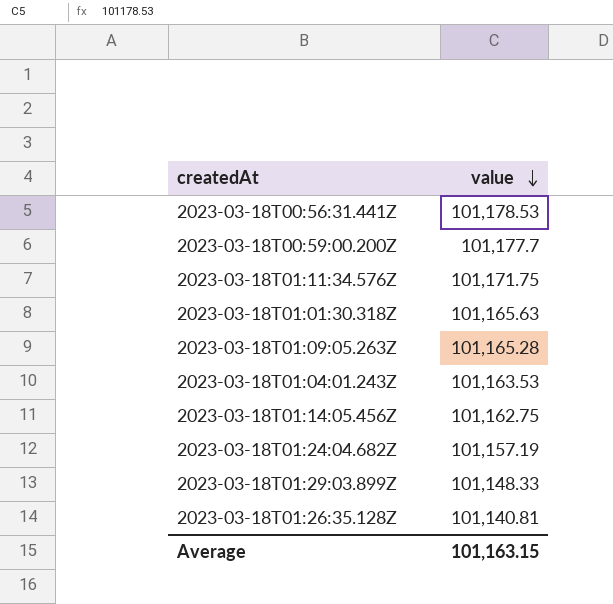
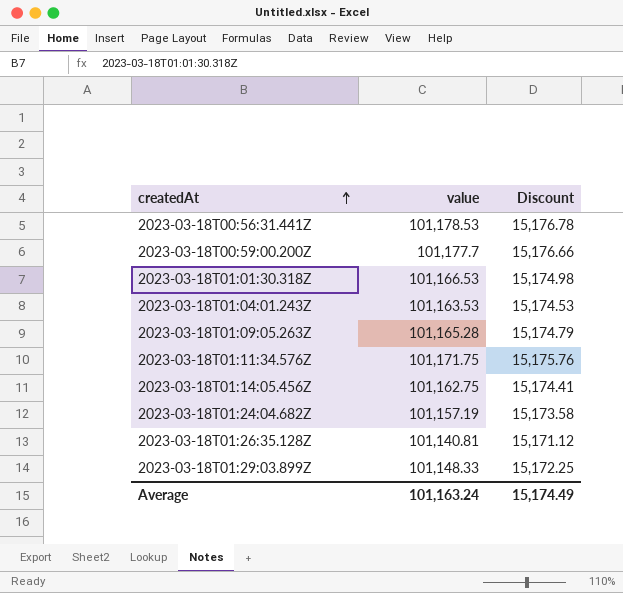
row order: value descending -> createdAt ascending
column Discount | formula: none -> [value] * 0.15
2023-03-18T01:01:30.318Z | value: 101,165.63 -> 101,166.53
Average | value: 101,163.15 -> 101,163.24

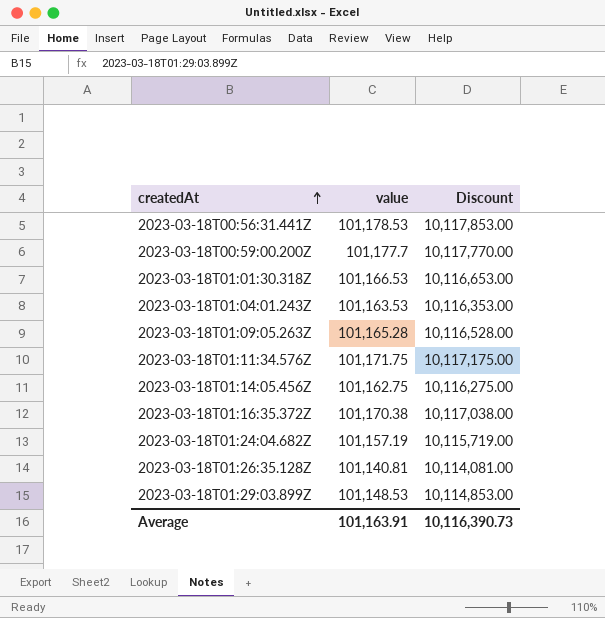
column Discount | formula: [value] * 0.15 -> [value] * 100
row 2023-03-18T01:16:35.372Z: none -> 101,170.38 | 10,117,038.00
2023-03-18T01:29:03.899Z | value: 101,148.33 -> 101,148.53
Average | value: 101,163.24 -> 101,163.91
Average | Discount: 15,174.49 -> 10,116,390.73

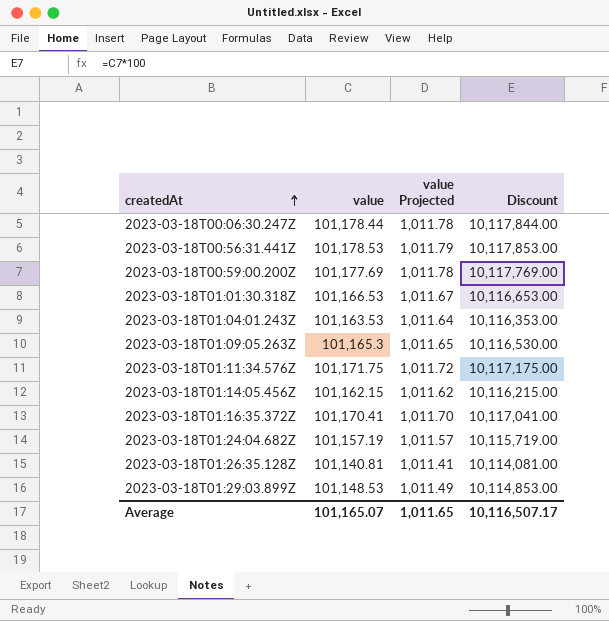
column value Projected | formula: none -> [value] * 0.01
row 2023-03-18T00:06:30.247Z: none -> 101,178.44 | 1,011.78 | 10,117,844.00
2023-03-18T00:59:00.200Z | value: 101,177.7 -> 101,177.69
2023-03-18T00:59:00.200Z | Discount: 10,117,770.00 -> 10,117,769.00
2023-03-18T01:09:05.263Z | value: 101,165.28 -> 101,165.3
2023-03-18T01:09:05.263Z | Discount: 10,116,528.00 -> 10,116,530.00
2023-03-18T01:14:05.456Z | value: 101,162.75 -> 101,162.15
2023-03-18T01:14:05.456Z | Discount: 10,116,275.00 -> 10,116,215.00
2023-03-18T01:16:35.372Z | value: 101,170.38 -> 101,170.41
2023-03-18T01:16:35.372Z | Discount: 10,117,038.00 -> 10,117,041.00
Average | value: 101,163.91 -> 101,165.07
Average | Discount: 10,116,390.73 -> 10,116,507.17

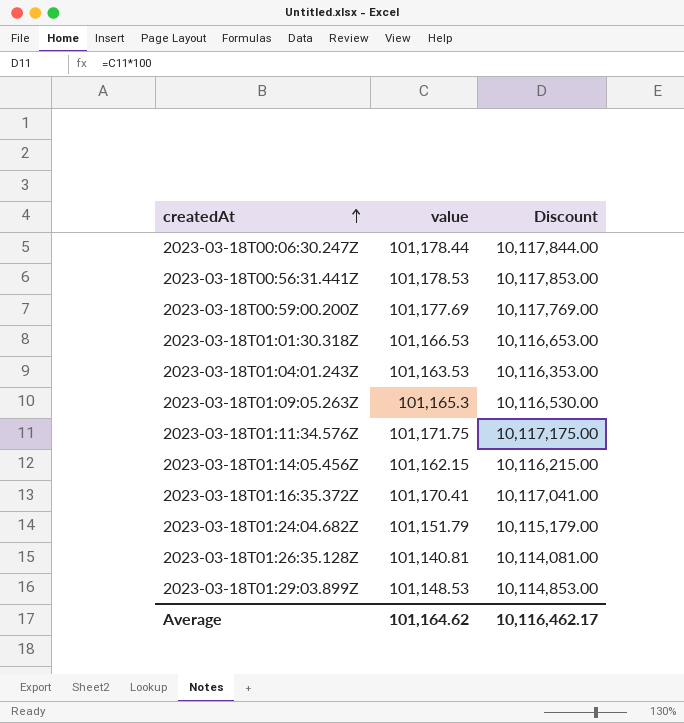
column value Projected | formula: [value] * 0.01 -> none
2023-03-18T01:24:04.682Z | value: 101,157.19 -> 101,151.79
2023-03-18T01:24:04.682Z | Discount: 10,115,719.00 -> 10,115,179.00
Average | value: 101,165.07 -> 101,164.62
Average | Discount: 10,116,507.17 -> 10,116,462.17

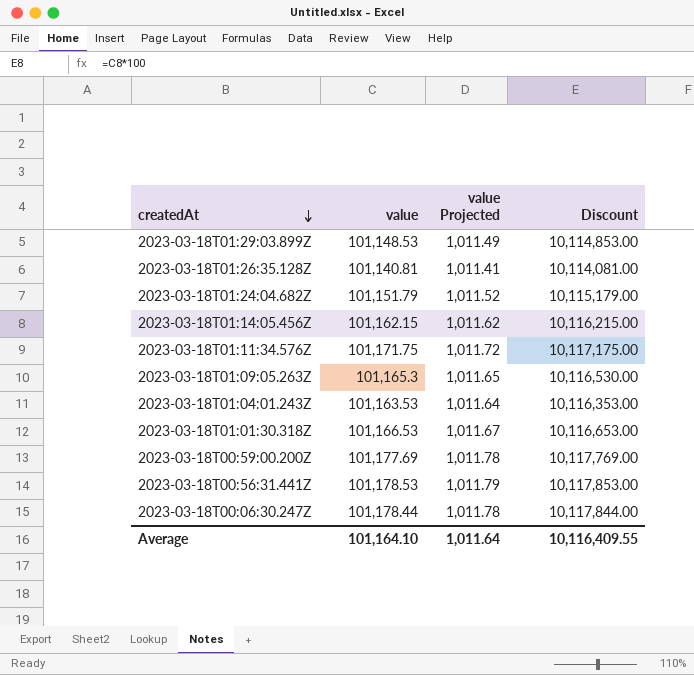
row order: createdAt ascending -> createdAt descending
column value Projected | formula: none -> [value] * 0.01
row 2023-03-18T01:16:35.372Z: 101,170.41 | 10,117,041.00 -> none
Average | value: 101,164.62 -> 101,164.10
Average | Discount: 10,116,462.17 -> 10,116,409.55

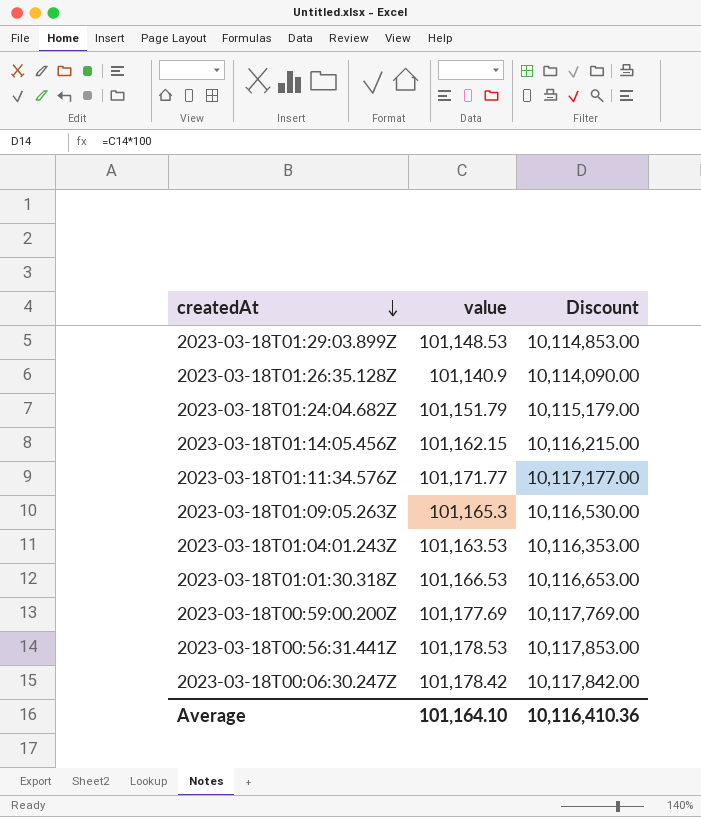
column value Projected | formula: [value] * 0.01 -> none
2023-03-18T01:26:35.128Z | value: 101,140.81 -> 101,140.9
2023-03-18T01:26:35.128Z | Discount: 10,114,081.00 -> 10,114,090.00
2023-03-18T01:11:34.576Z | value: 101,171.75 -> 101,171.77
2023-03-18T01:11:34.576Z | Discount: 10,117,175.00 -> 10,117,177.00
2023-03-18T00:06:30.247Z | value: 101,178.44 -> 101,178.42
2023-03-18T00:06:30.247Z | Discount: 10,117,844.00 -> 10,117,842.00
Average | Discount: 10,116,409.55 -> 10,116,410.36

